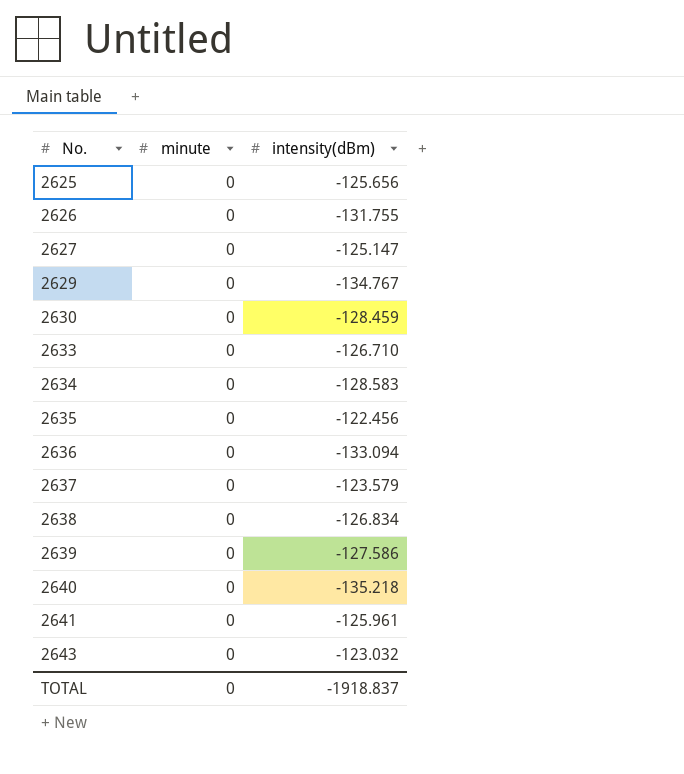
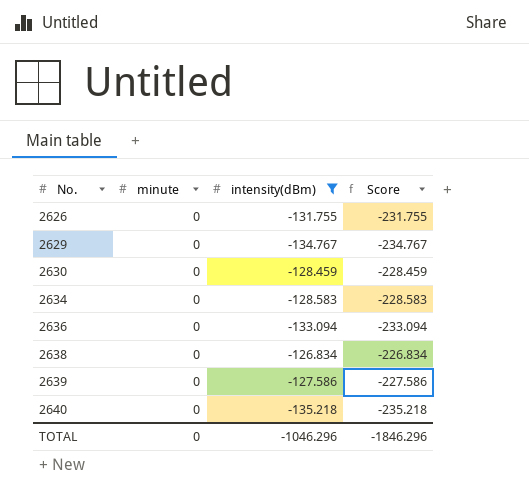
filter: none -> intensity(dBm) <= -126.834
column Score | formula: none -> [intensity(dBm)] - 100
TOTAL | intensity(dBm): -1918.837 -> -1046.296

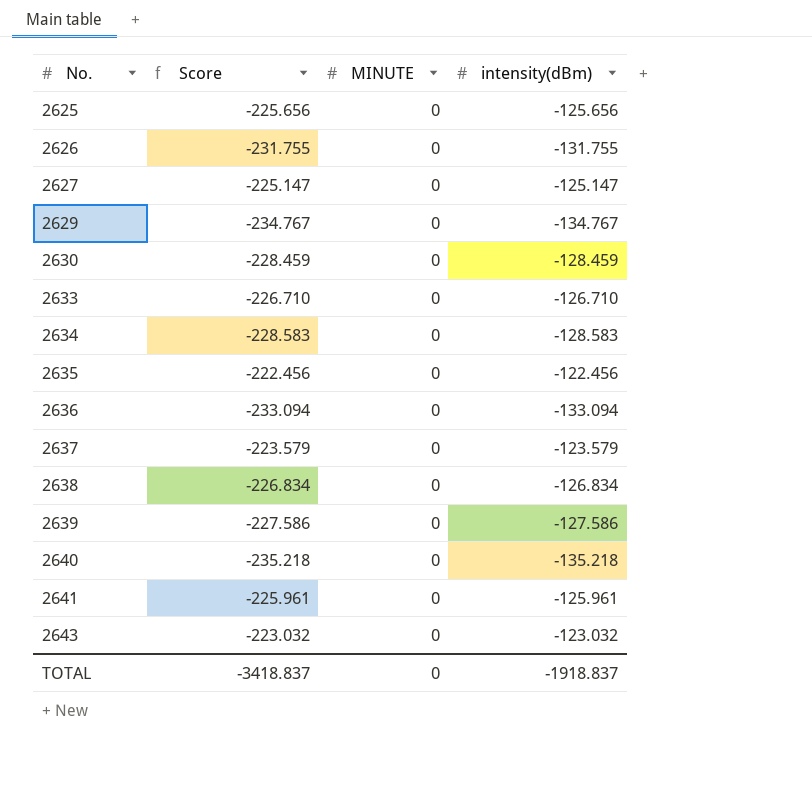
filter: intensity(dBm) <= -126.834 -> none
column Score | position: 4 -> 2
column name: minute -> MINUTE
TOTAL | Score: -1846.296 -> -3418.837
TOTAL | intensity(dBm): -1046.296 -> -1918.837

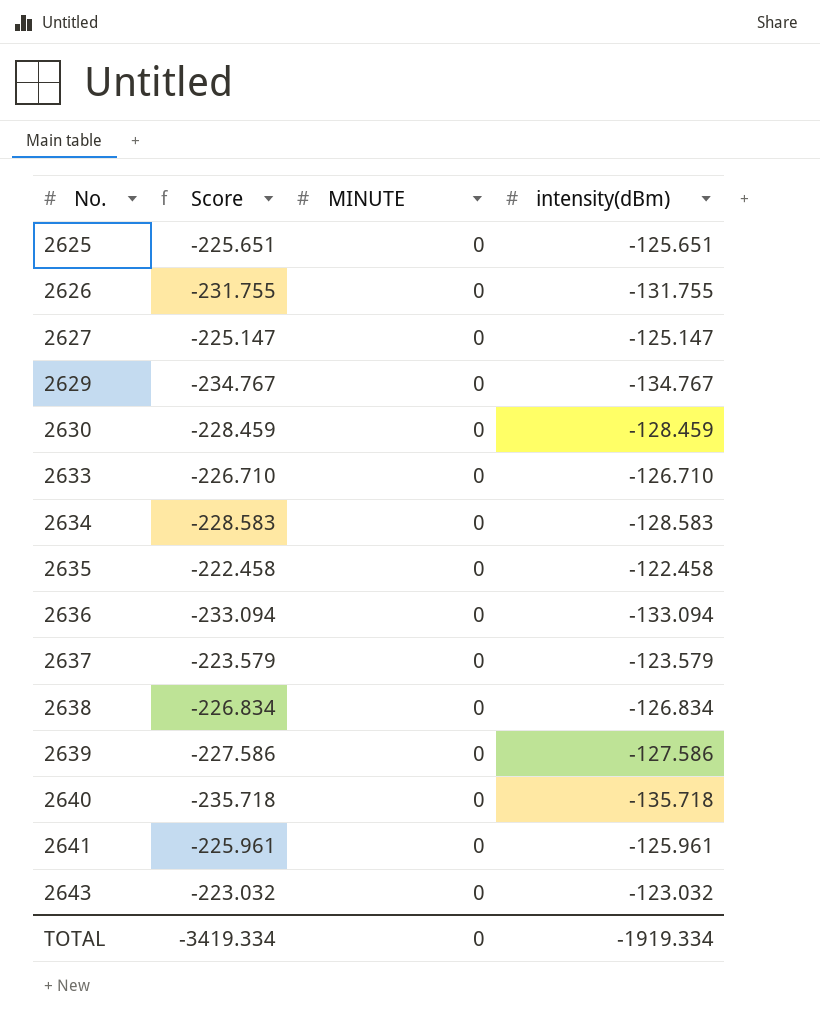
2625 | Score: -225.656 -> -225.651
2625 | intensity(dBm): -125.656 -> -125.651
2635 | Score: -222.456 -> -222.458
2635 | intensity(dBm): -122.456 -> -122.458
2640 | Score: -235.218 -> -235.718
2640 | intensity(dBm): -135.218 -> -135.718
TOTAL | Score: -3418.837 -> -3419.334
TOTAL | intensity(dBm): -1918.837 -> -1919.334

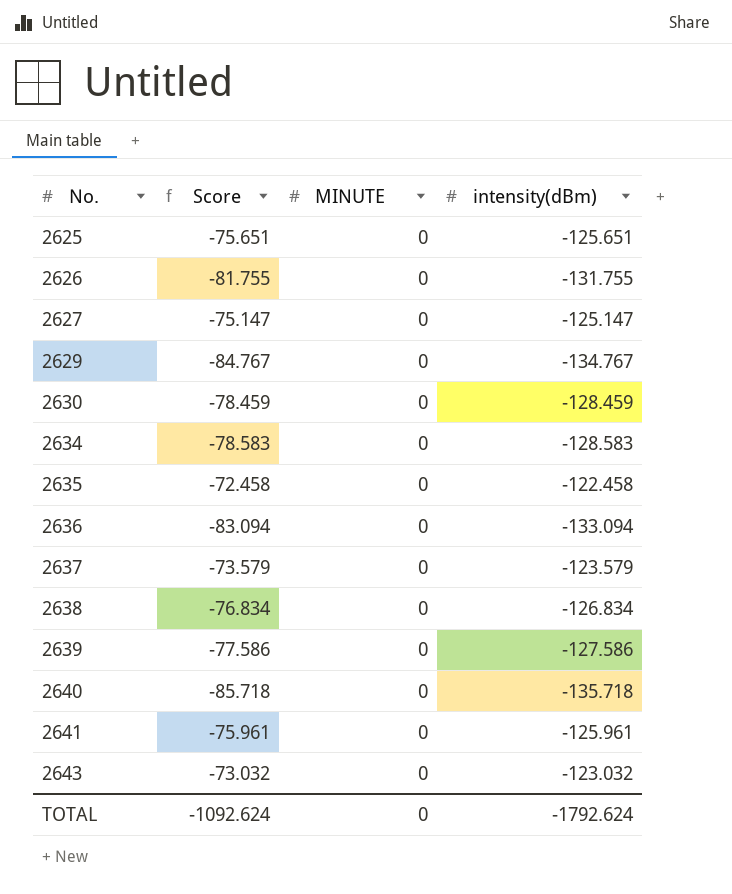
column Score | formula: [intensity(dBm)] - 100 -> [intensity(dBm)] + 50
row 2633: -226.710 | 0 | -126.710 -> none
TOTAL | Score: -3419.334 -> -1092.624
TOTAL | intensity(dBm): -1919.334 -> -1792.624

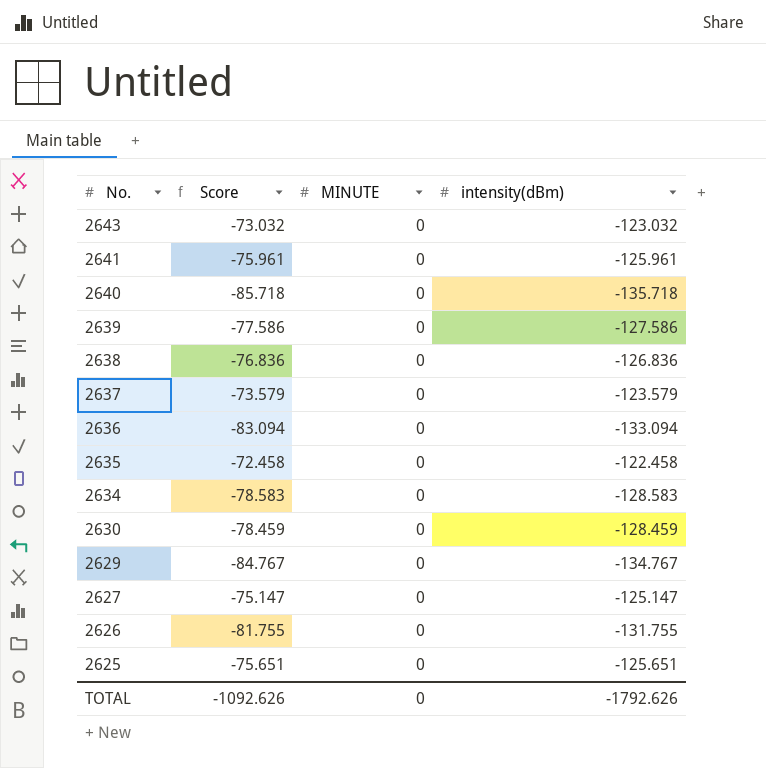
row order: No. ascending -> No. descending
2638 | Score: -76.834 -> -76.836
2638 | intensity(dBm): -126.834 -> -126.836
TOTAL | Score: -1092.624 -> -1092.626
TOTAL | intensity(dBm): -1792.624 -> -1792.626

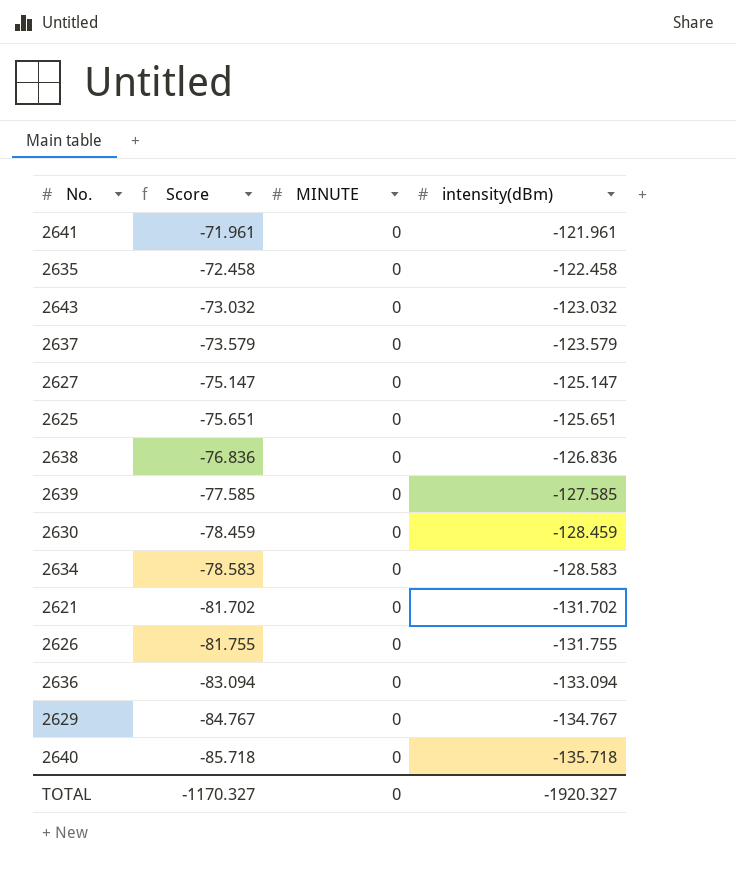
row order: No. descending -> Score descending
2641 | Score: -75.961 -> -71.961
2641 | intensity(dBm): -125.961 -> -121.961
2639 | Score: -77.586 -> -77.585
2639 | intensity(dBm): -127.586 -> -127.585
row 2621: none -> -81.702 | 0 | -131.702
TOTAL | Score: -1092.626 -> -1170.327
TOTAL | intensity(dBm): -1792.626 -> -1920.327

